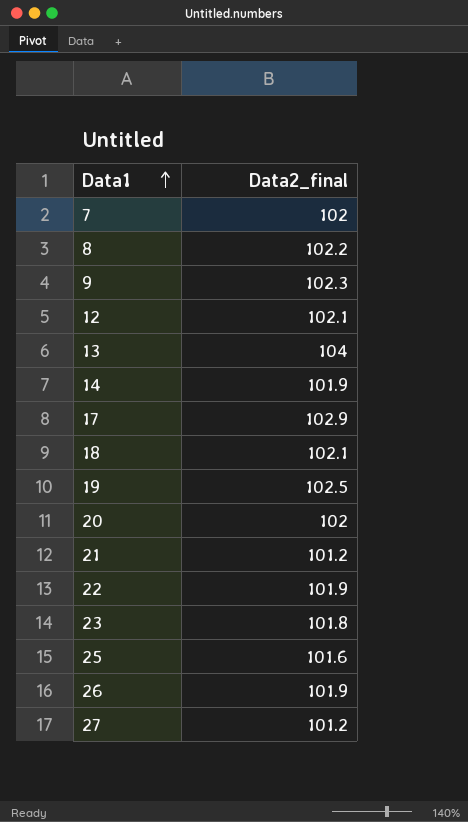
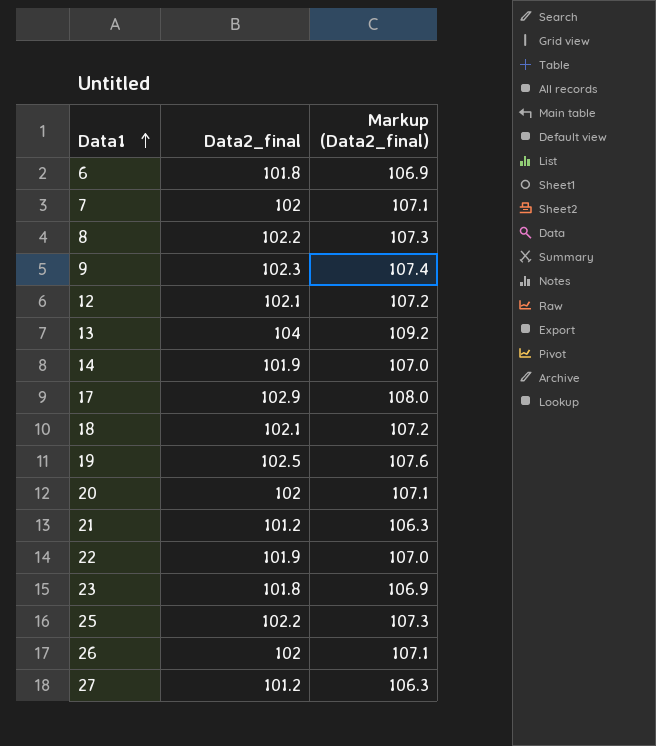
column Markup (Data2_final) | formula: none -> [Data2_final] * 1.05
row 6: none -> 101.8 | 106.9
25 | Data2_final: 101.6 -> 102.2
26 | Data2_final: 101.9 -> 102

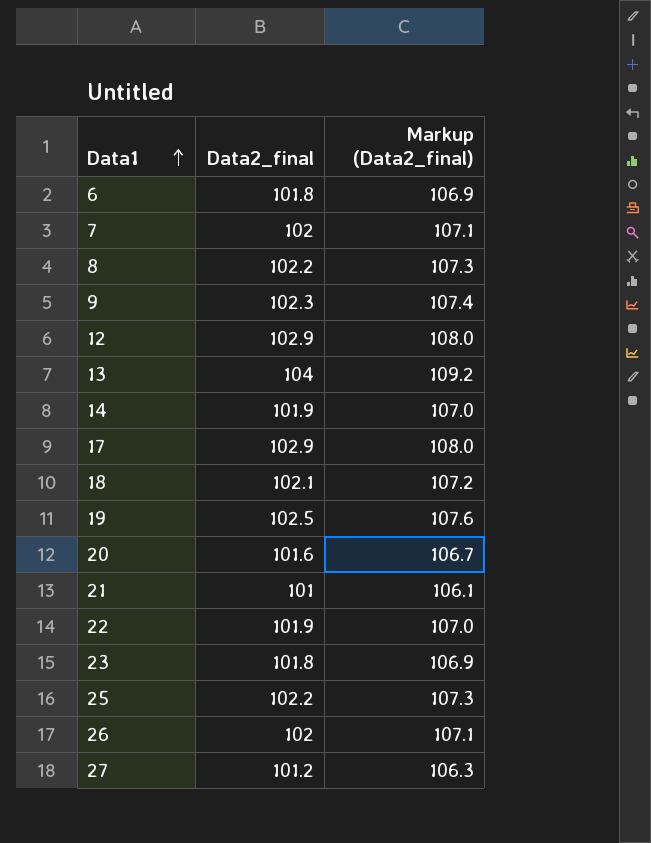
12 | Data2_final: 102.1 -> 102.9
12 | Markup (Data2_final): 107.2 -> 108.0
20 | Data2_final: 102 -> 101.6
20 | Markup (Data2_final): 107.1 -> 106.7
21 | Data2_final: 101.2 -> 101
21 | Markup (Data2_final): 106.3 -> 106.1

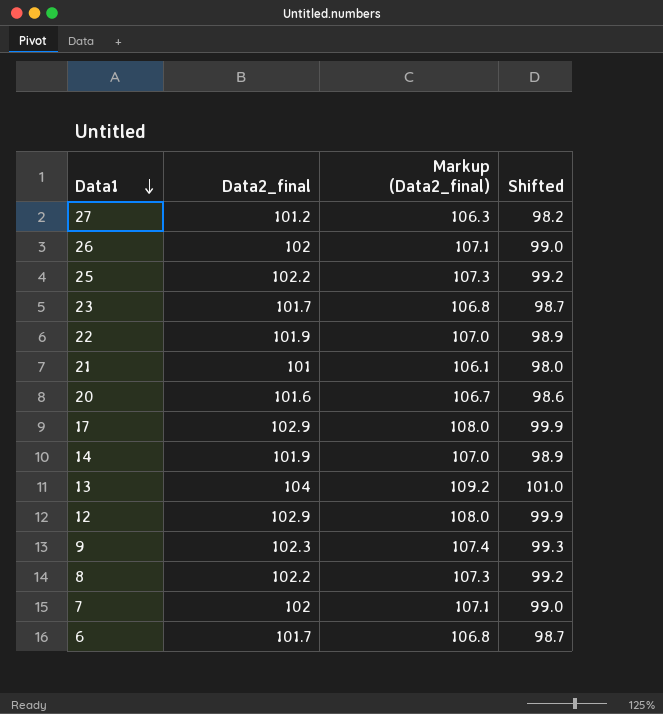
row order: Data1 ascending -> Data1 descending
column Shifted | formula: none -> [Data2_final] - 3
row 18: 102.1 | 107.2 -> none
row 19: 102.5 | 107.6 -> none
23 | Data2_final: 101.8 -> 101.7
23 | Markup (Data2_final): 106.9 -> 106.8
6 | Data2_final: 101.8 -> 101.7
6 | Markup (Data2_final): 106.9 -> 106.8

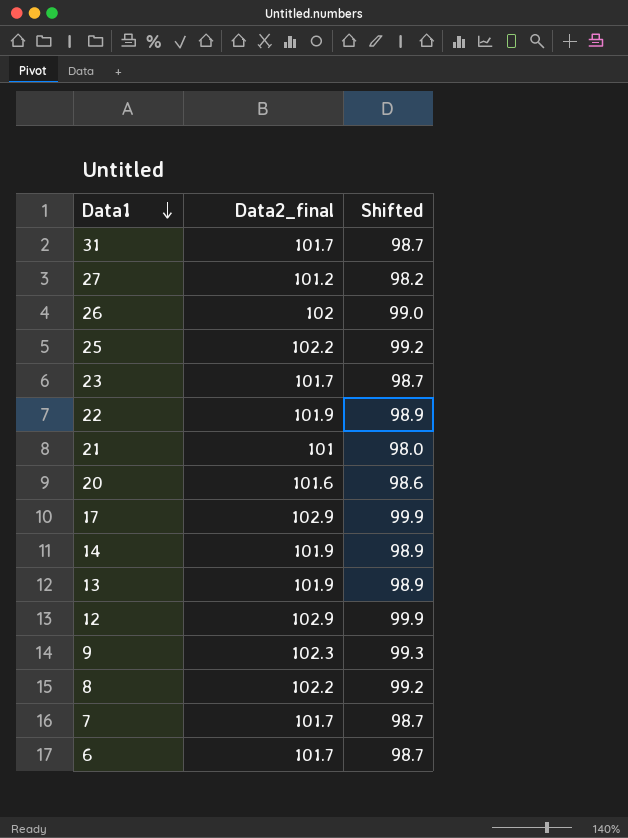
column Markup (Data2_final) | formula: [Data2_final] * 1.05 -> none
row 31: none -> 101.7 | 98.7
13 | Data2_final: 104 -> 101.9
13 | Shifted: 101.0 -> 98.9
7 | Data2_final: 102 -> 101.7
7 | Shifted: 99.0 -> 98.7

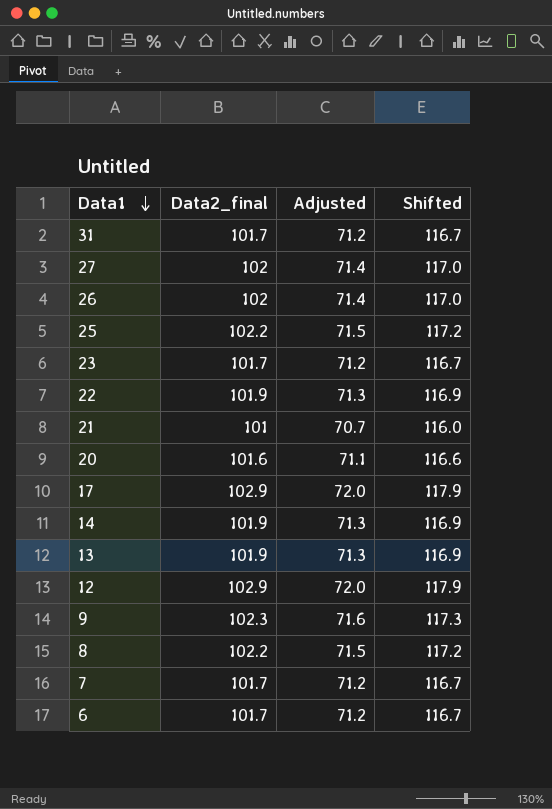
column Adjusted | formula: none -> [Data2_final] * 0.7
column Shifted | formula: [Data2_final] - 3 -> [Data2_final] + 15
27 | Data2_final: 101.2 -> 102

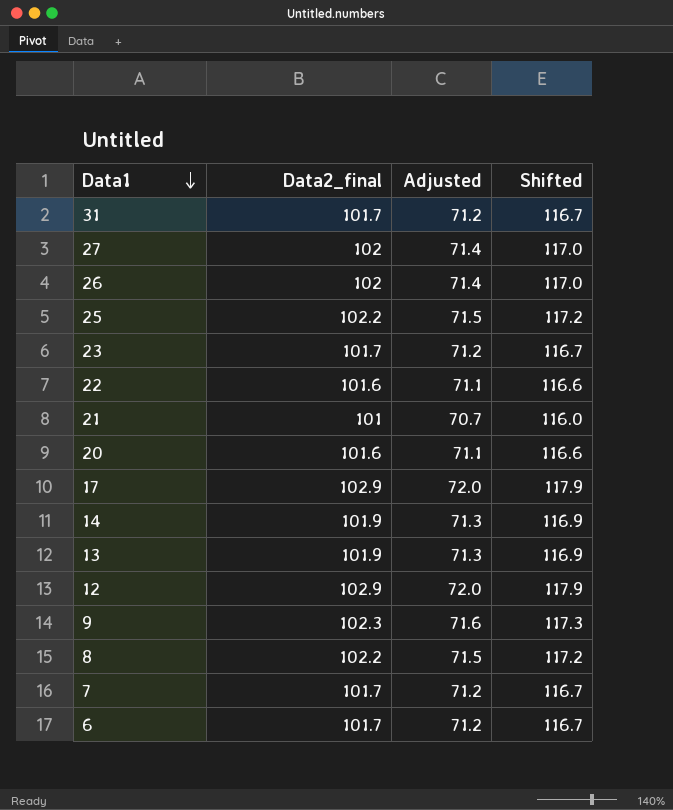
22 | Data2_final: 101.9 -> 101.6
22 | Adjusted: 71.3 -> 71.1
22 | Shifted: 116.9 -> 116.6

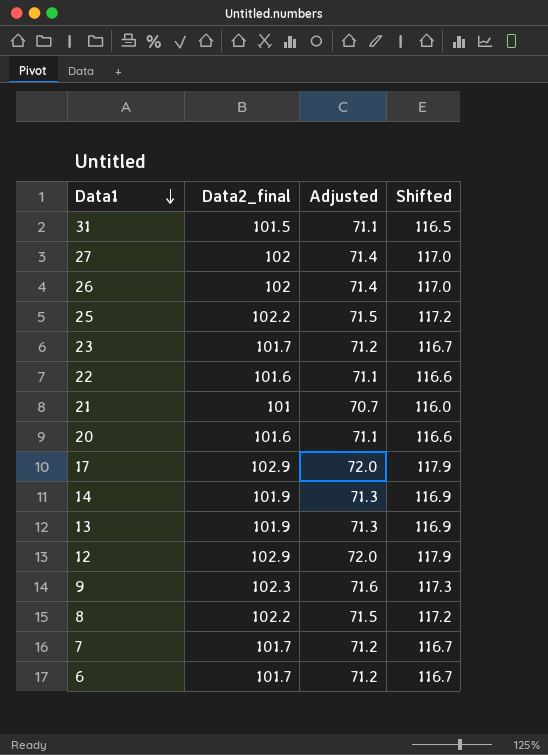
31 | Data2_final: 101.7 -> 101.5
31 | Adjusted: 71.2 -> 71.1
31 | Shifted: 116.7 -> 116.5

